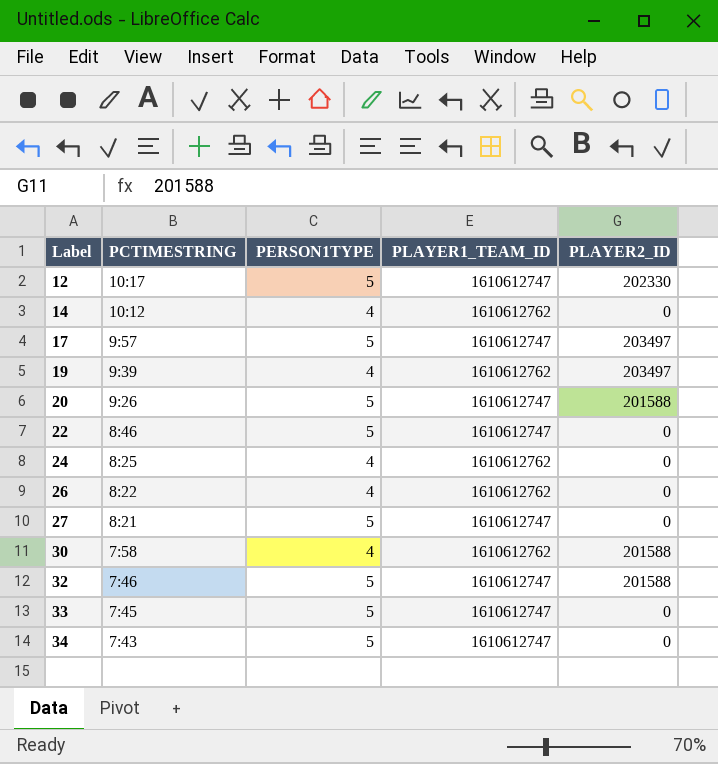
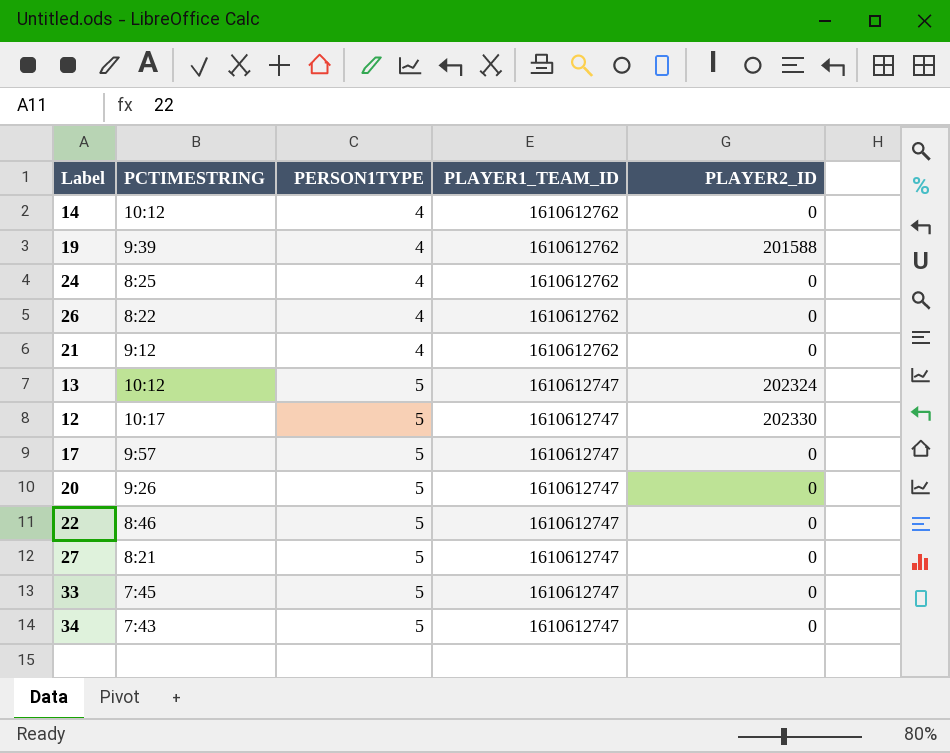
row order: Label ascending -> PERSON1TYPE ascending
row 30: 7:58 | 4 | 1610612762 | 201588 -> none
row 32: 7:46 | 5 | 1610612747 | 201588 -> none
19 | PLAYER2_ID: 203497 -> 201588
row 21: none -> 9:12 | 4 | 1610612762 | 0
row 13: none -> 10:12 | 5 | 1610612747 | 202324
17 | PLAYER2_ID: 203497 -> 0
20 | PLAYER2_ID: 201588 -> 0

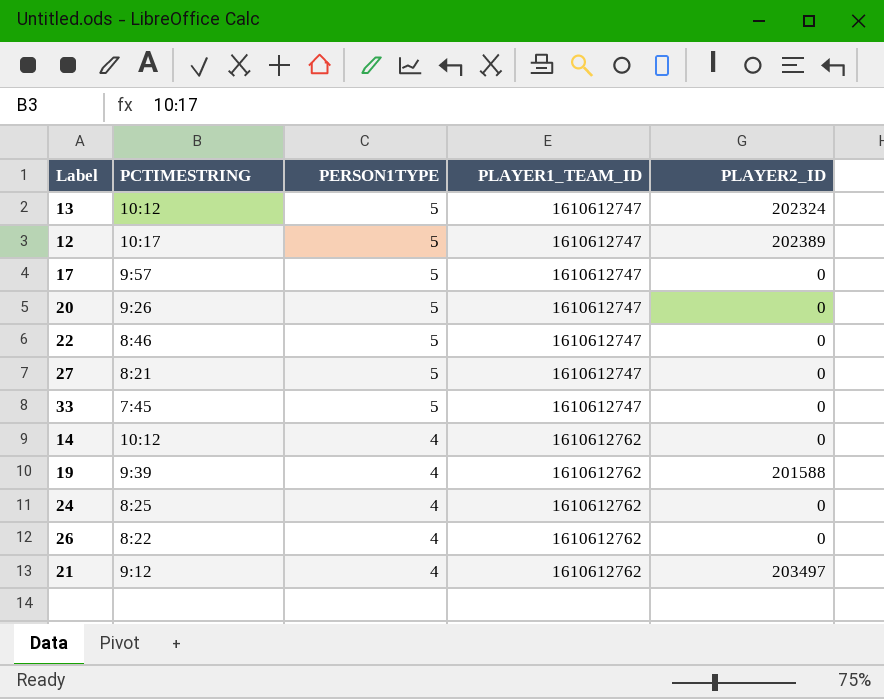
row order: PERSON1TYPE ascending -> PERSON1TYPE descending
row 34: 7:43 | 5 | 1610612747 | 0 -> none
12 | PLAYER2_ID: 202330 -> 202389
21 | PLAYER2_ID: 0 -> 203497

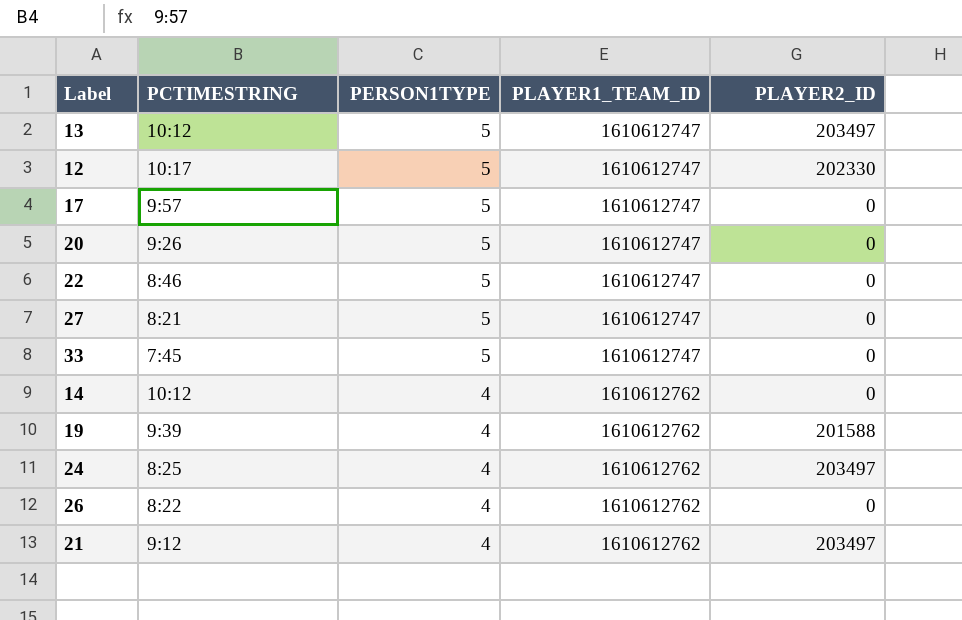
13 | PLAYER2_ID: 202324 -> 203497
12 | PLAYER2_ID: 202389 -> 202330
24 | PLAYER2_ID: 0 -> 203497

